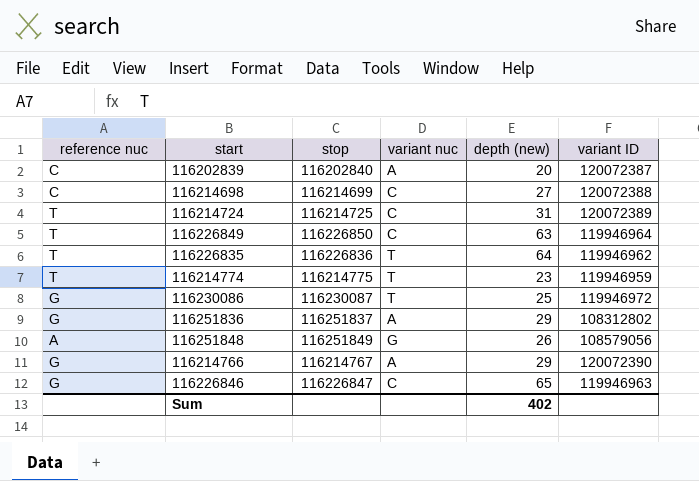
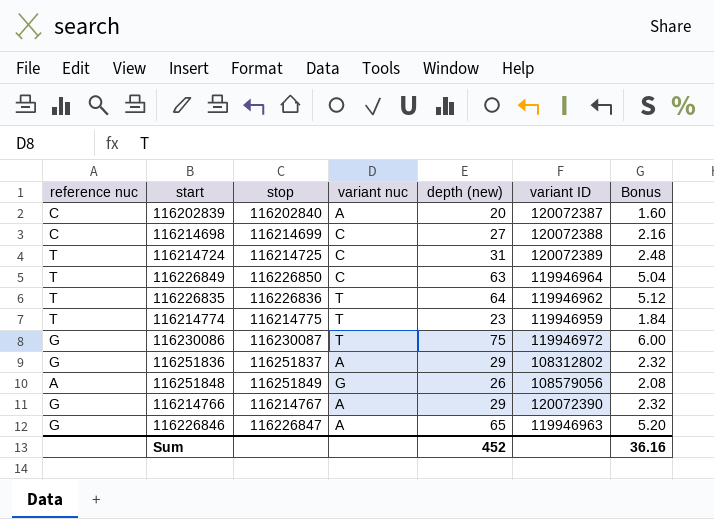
column Bonus | formula: none -> [depth (new)] * 0.08
116230086 | depth (new): 25 -> 75
116226846 | variant nuc: C -> A
Sum | depth (new): 402 -> 452

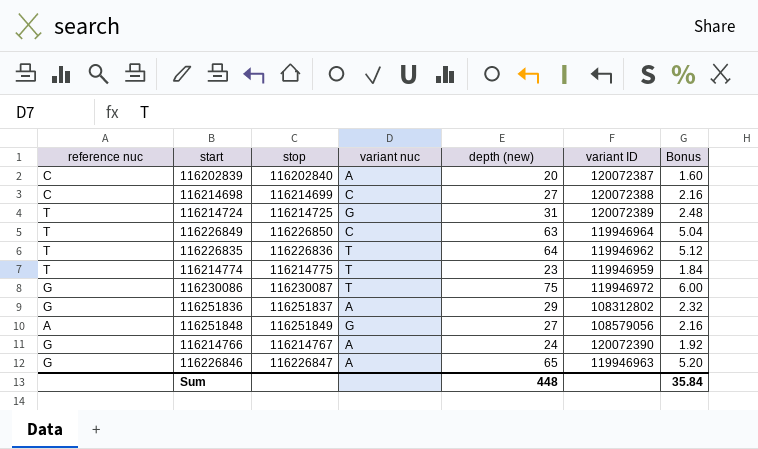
116214724 | variant nuc: C -> G
116251848 | depth (new): 26 -> 27
116251848 | Bonus: 2.08 -> 2.16
116214766 | depth (new): 29 -> 24
116214766 | Bonus: 2.32 -> 1.92
Sum | depth (new): 452 -> 448
Sum | Bonus: 36.16 -> 35.84

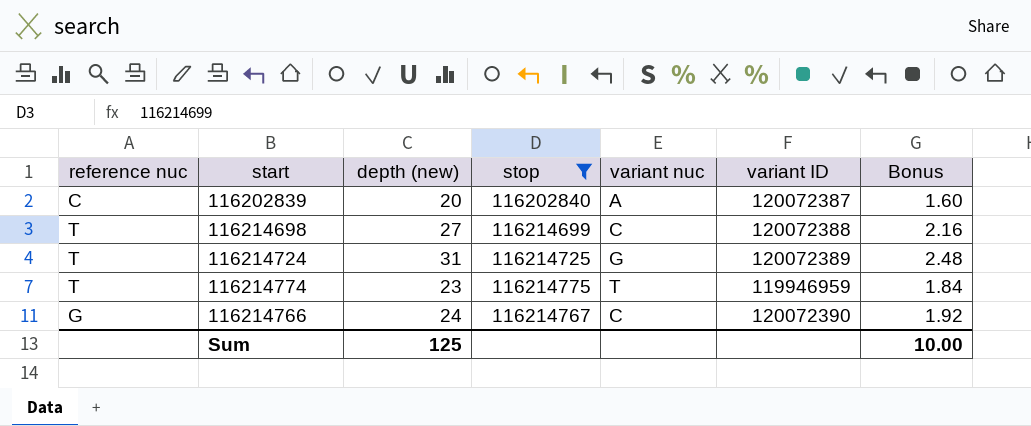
filter: none -> stop <= 116214775
column depth (new) | position: 5 -> 3
116214698 | reference nuc: C -> T
116214766 | variant nuc: A -> C
Sum | depth (new): 448 -> 125
Sum | Bonus: 35.84 -> 10.00

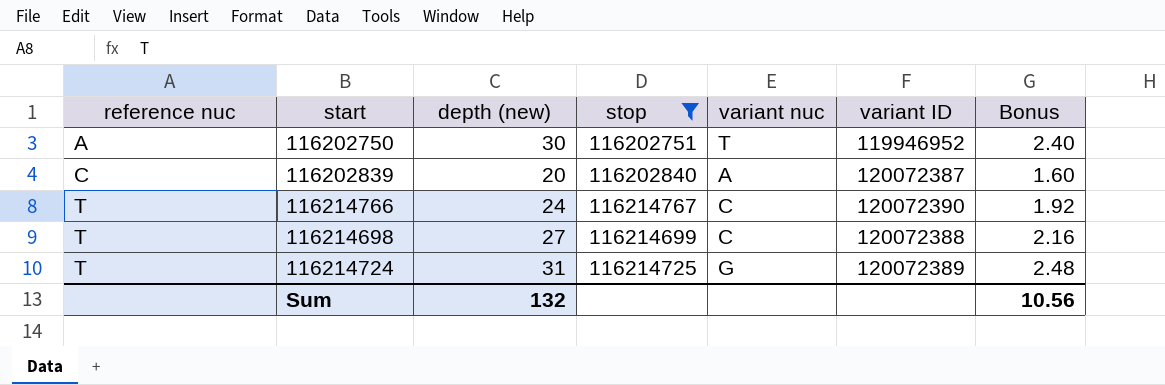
row order: none -> reference nuc ascending
row 116214774: T | 23 | 116214775 | T | 119946959 | 1.84 -> none
row 116202750: none -> A | 30 | 116202751 | T | 119946952 | 2.40
116214766 | reference nuc: G -> T
Sum | depth (new): 125 -> 132
Sum | Bonus: 10.00 -> 10.56

